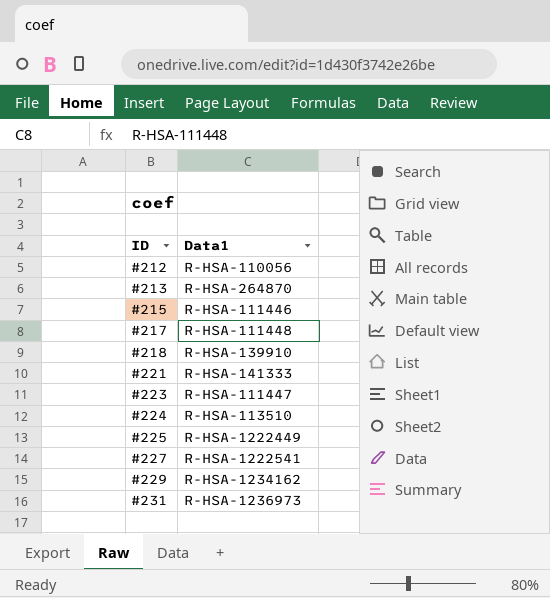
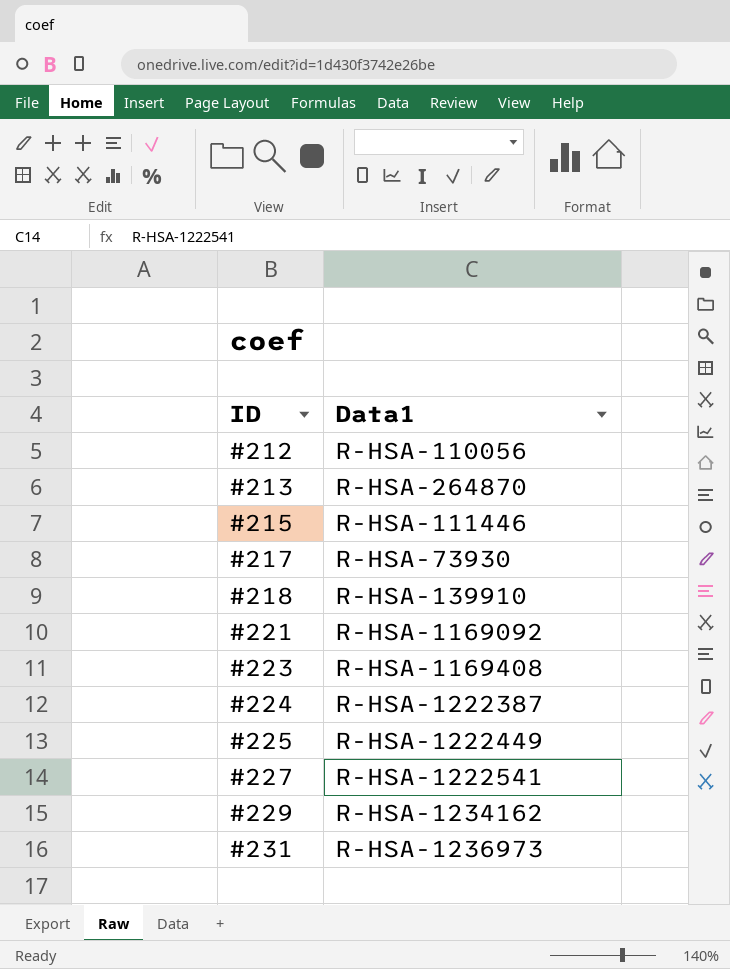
#217 | Data1: R-HSA-111448 -> R-HSA-73930
#221 | Data1: R-HSA-141333 -> R-HSA-1169092
#223 | Data1: R-HSA-111447 -> R-HSA-1169408
#224 | Data1: R-HSA-113510 -> R-HSA-1222387

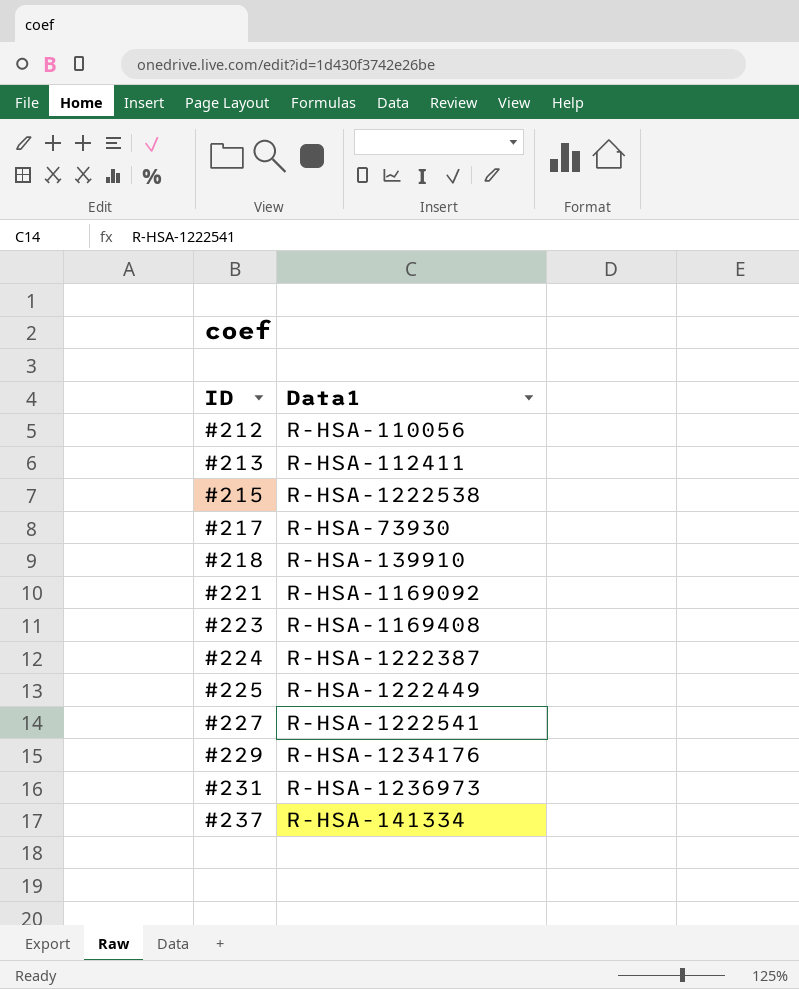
#213 | Data1: R-HSA-264870 -> R-HSA-112411
#215 | Data1: R-HSA-111446 -> R-HSA-1222538
#229 | Data1: R-HSA-1234162 -> R-HSA-1234176
row #237: none -> R-HSA-141334

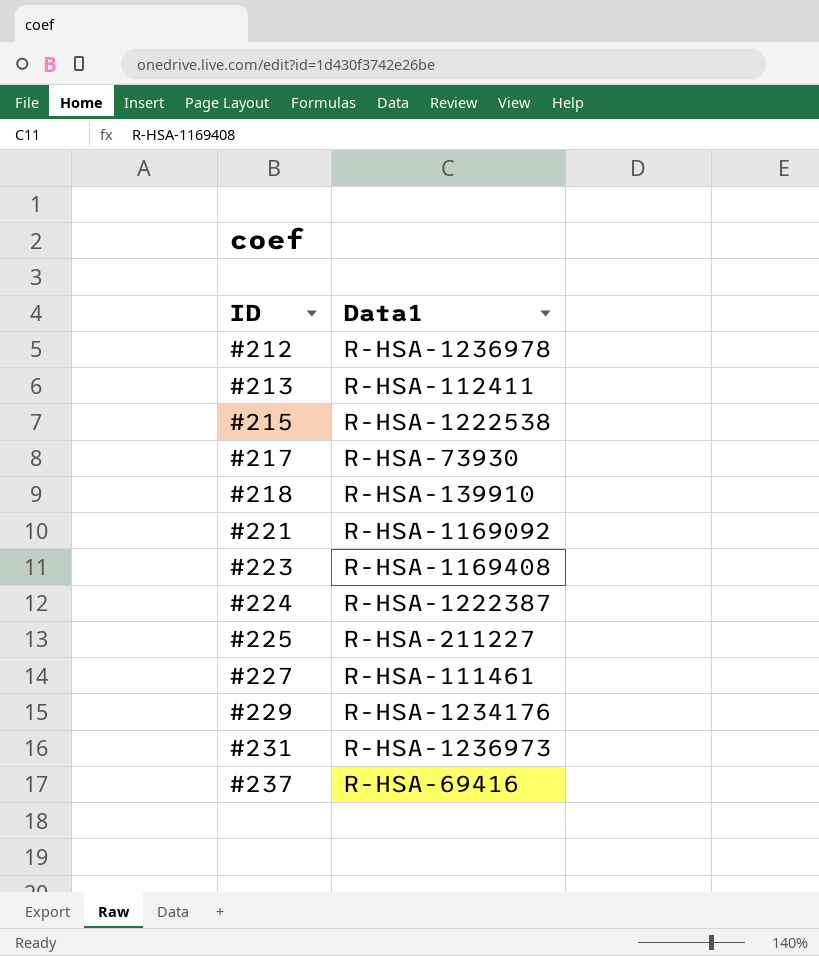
#212 | Data1: R-HSA-110056 -> R-HSA-1236978
#225 | Data1: R-HSA-1222449 -> R-HSA-211227
#227 | Data1: R-HSA-1222541 -> R-HSA-111461
#237 | Data1: R-HSA-141334 -> R-HSA-69416

